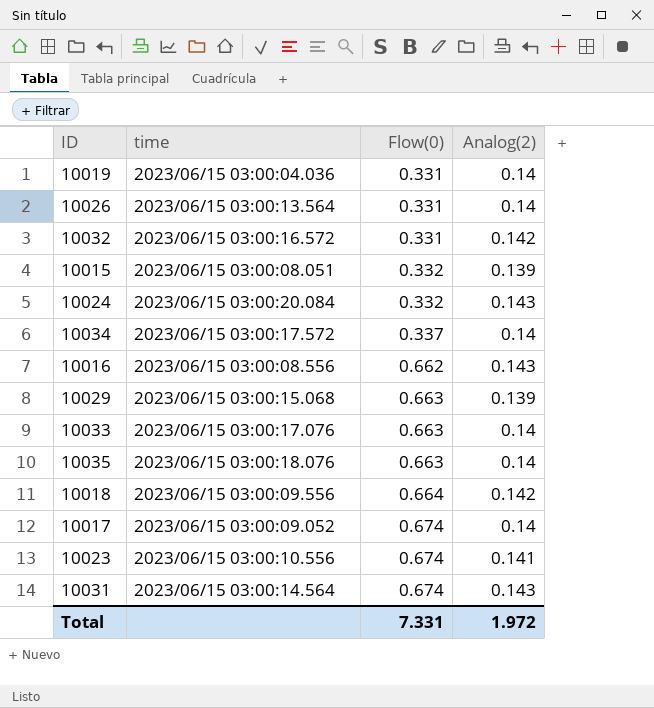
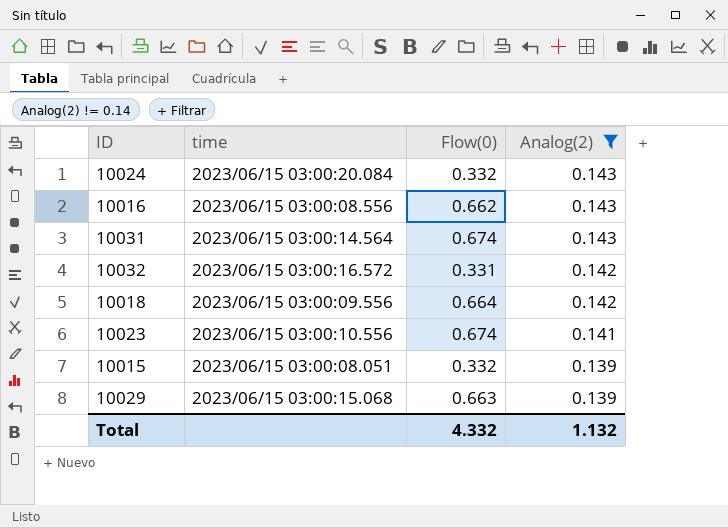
filter: none -> Analog(2) != 0.14
row order: Flow(0) ascending -> Analog(2) descending
Total | Flow(0): 7.331 -> 4.332
Total | Analog(2): 1.972 -> 1.132

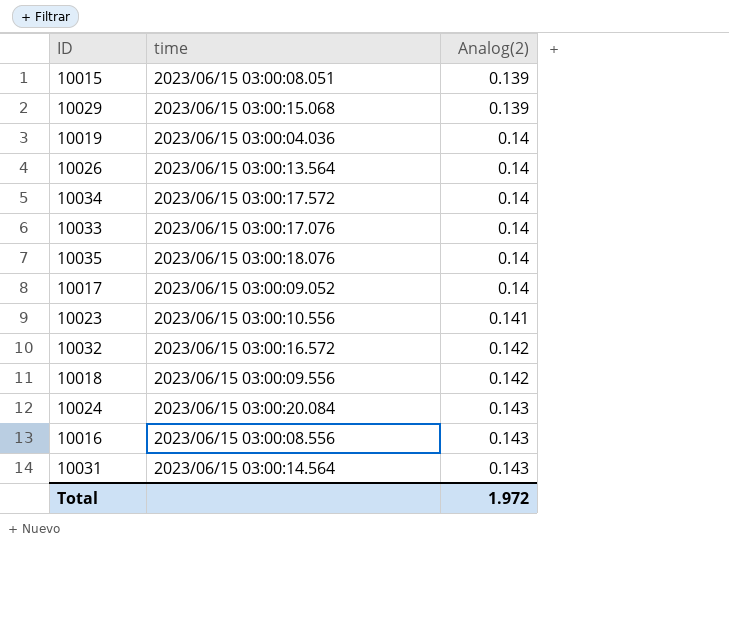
filter: Analog(2) != 0.14 -> none
row order: Analog(2) descending -> Analog(2) ascending
column Flow(0) | position: 3 -> none
Total | Analog(2): 1.132 -> 1.972

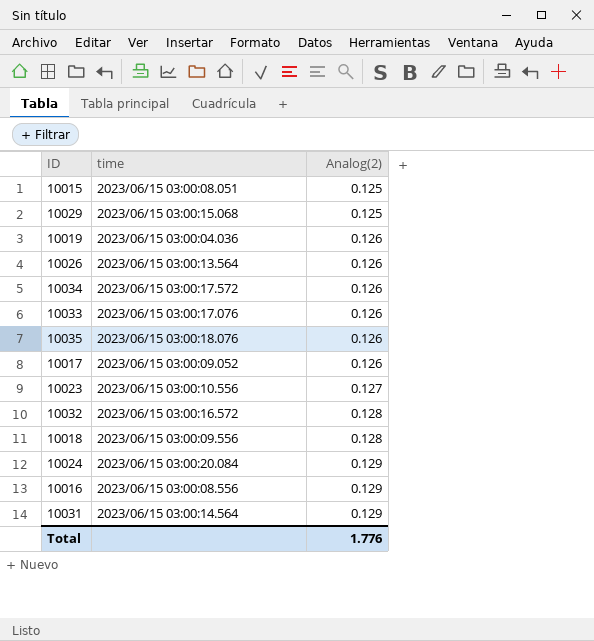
10015 | Analog(2): 0.139 -> 0.125
10029 | Analog(2): 0.139 -> 0.125
10019 | Analog(2): 0.14 -> 0.126
10026 | Analog(2): 0.14 -> 0.126
10034 | Analog(2): 0.14 -> 0.126
10033 | Analog(2): 0.14 -> 0.126
10035 | Analog(2): 0.14 -> 0.126
10017 | Analog(2): 0.14 -> 0.126
10023 | Analog(2): 0.141 -> 0.127
10032 | Analog(2): 0.142 -> 0.128
10018 | Analog(2): 0.142 -> 0.128
10024 | Analog(2): 0.143 -> 0.129
10016 | Analog(2): 0.143 -> 0.129
10031 | Analog(2): 0.143 -> 0.129
Total | Analog(2): 1.972 -> 1.776

